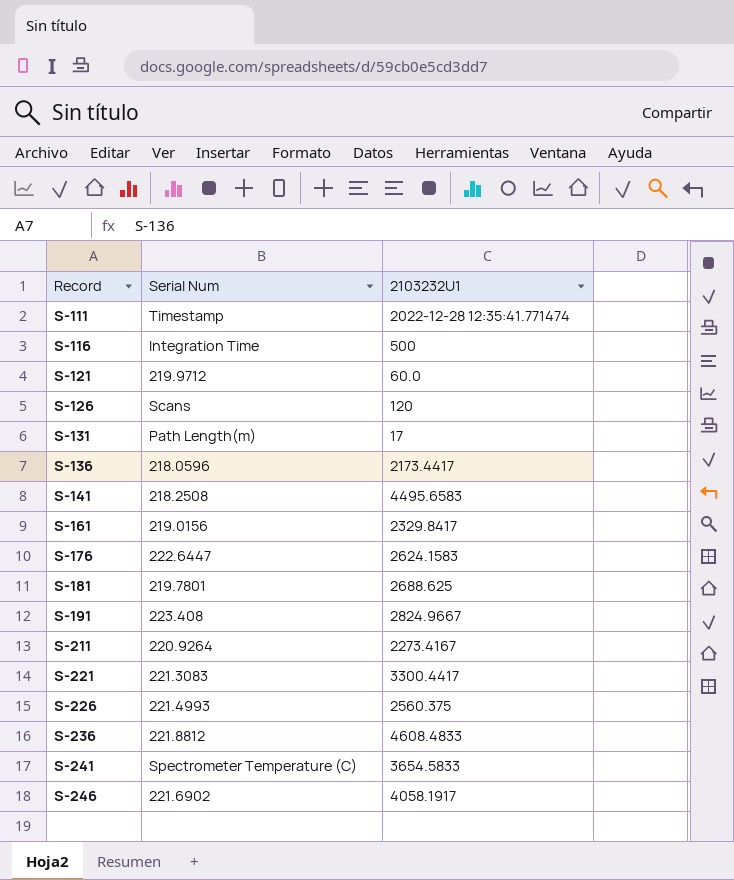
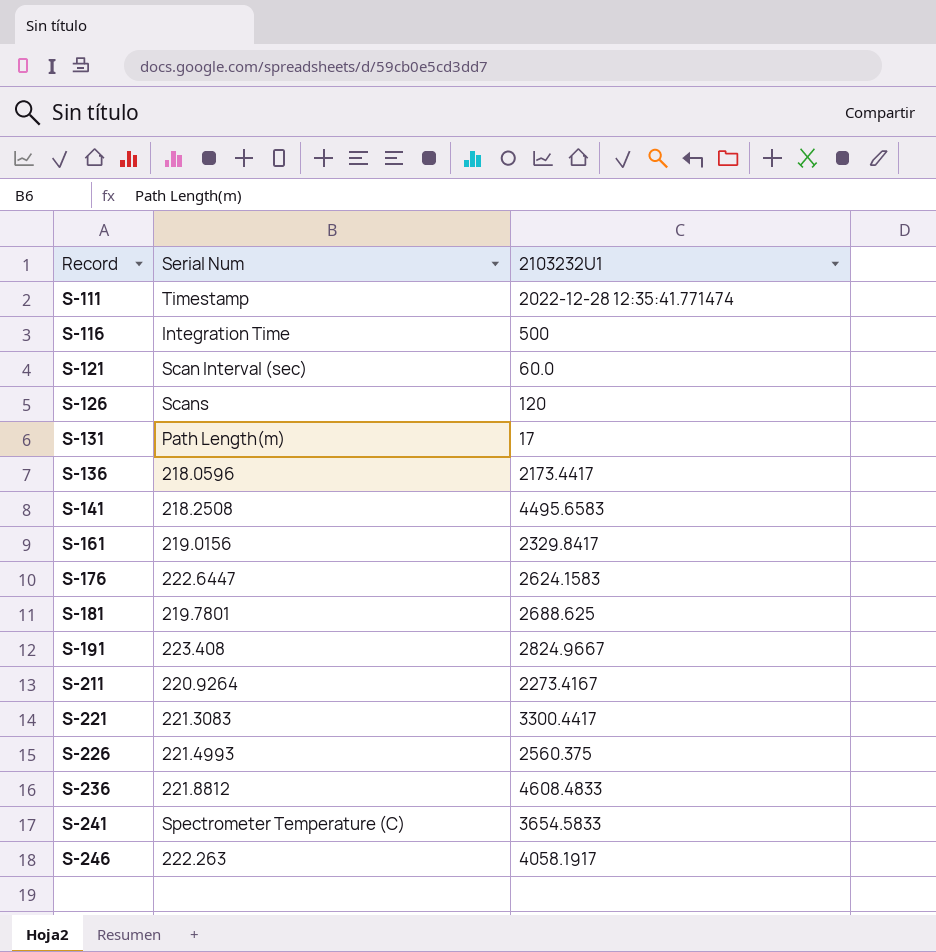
S-121 | Serial Num: 219.9712 -> Scan Interval (sec)
S-246 | Serial Num: 221.6902 -> 222.263

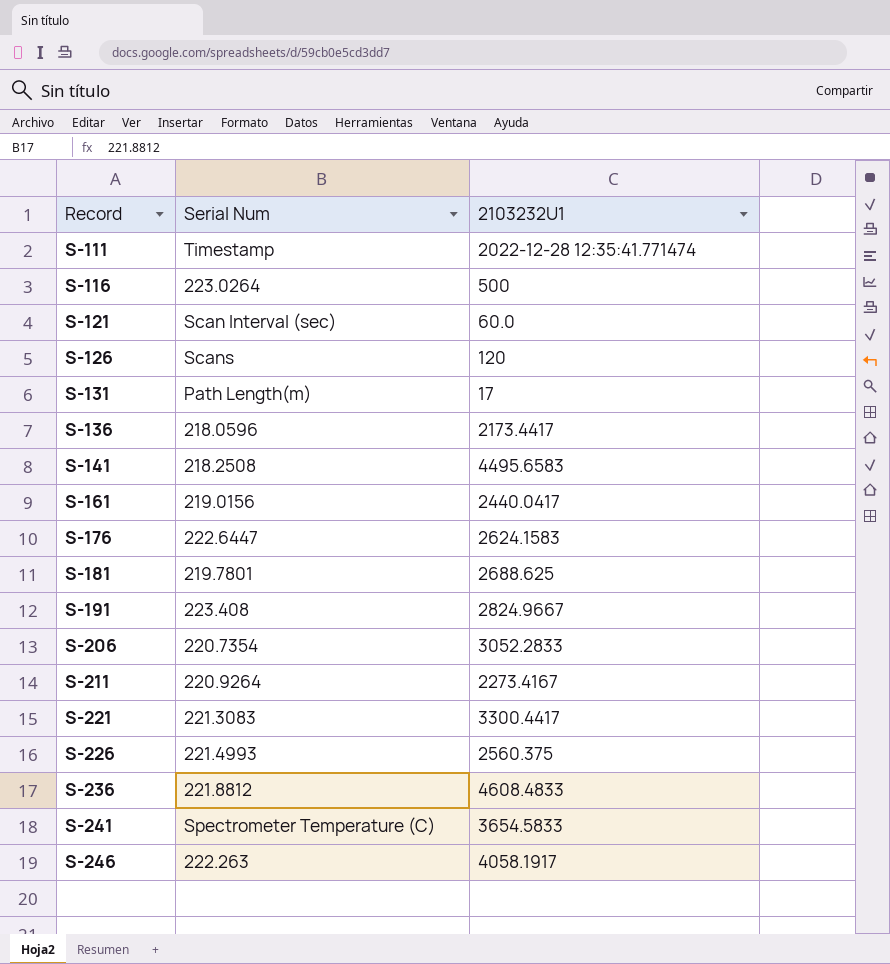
S-116 | Serial Num: Integration Time -> 223.0264
S-161 | 2103232U1: 2329.8417 -> 2440.0417
row S-206: none -> 220.7354 | 3052.2833

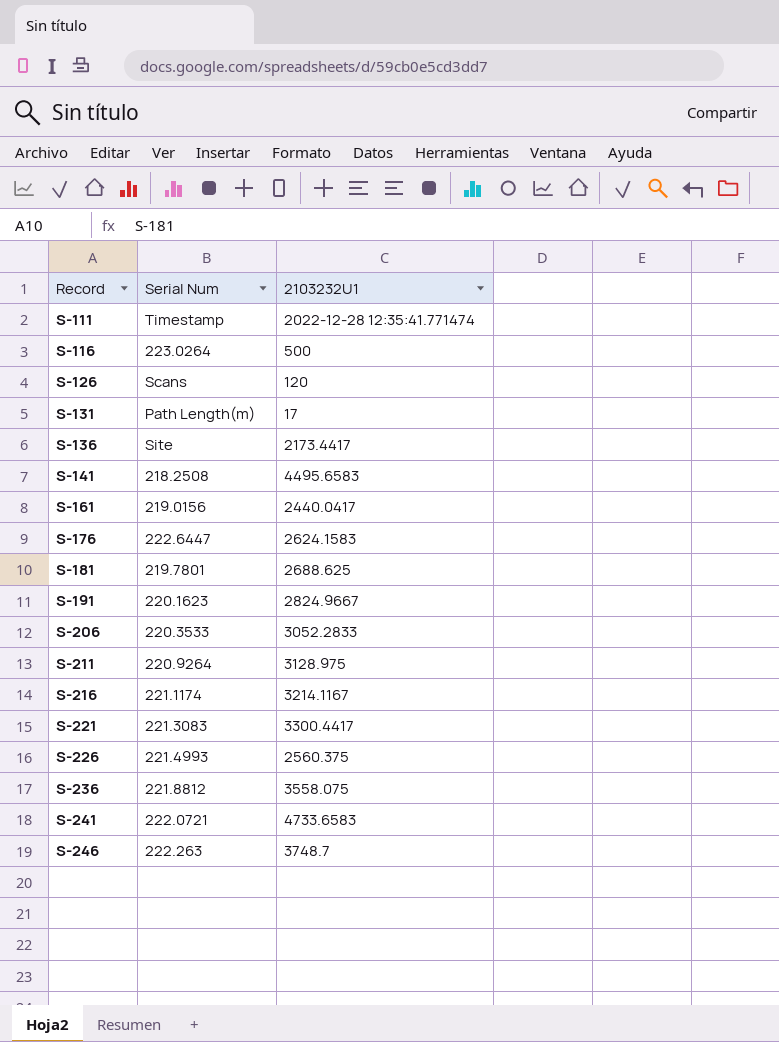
row S-121: Scan Interval (sec) | 60.0 -> none
S-136 | Serial Num: 218.0596 -> Site
S-191 | Serial Num: 223.408 -> 220.1623
S-206 | Serial Num: 220.7354 -> 220.3533
S-211 | 2103232U1: 2273.4167 -> 3128.975
row S-216: none -> 221.1174 | 3214.1167
S-236 | 2103232U1: 4608.4833 -> 3558.075
S-241 | Serial Num: Spectrometer Temperature (C) -> 222.0721
S-241 | 2103232U1: 3654.5833 -> 4733.6583
S-246 | 2103232U1: 4058.1917 -> 3748.7

